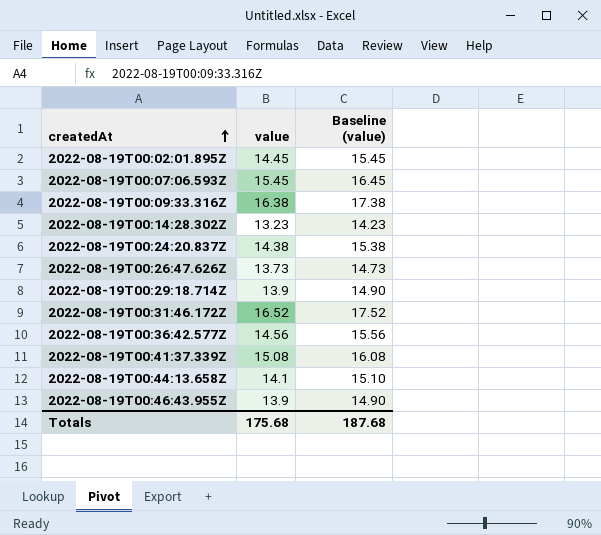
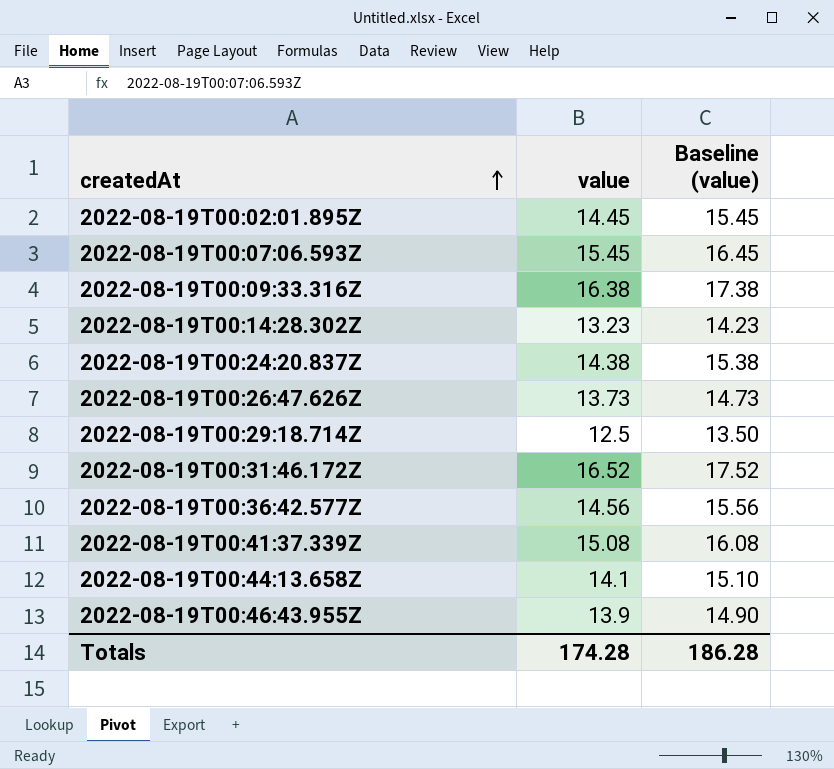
2022-08-19T00:29:18.714Z | value: 13.9 -> 12.5
2022-08-19T00:29:18.714Z | Baseline (value): 14.90 -> 13.50
Totals | value: 175.68 -> 174.28
Totals | Baseline (value): 187.68 -> 186.28

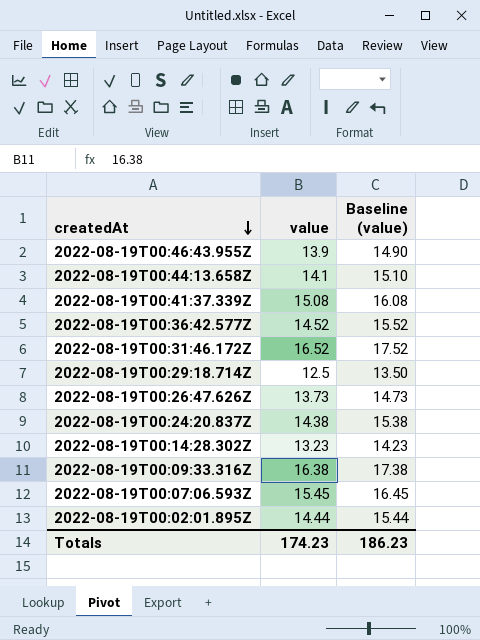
row order: createdAt ascending -> createdAt descending
2022-08-19T00:36:42.577Z | value: 14.56 -> 14.52
2022-08-19T00:36:42.577Z | Baseline (value): 15.56 -> 15.52
2022-08-19T00:02:01.895Z | value: 14.45 -> 14.44
2022-08-19T00:02:01.895Z | Baseline (value): 15.45 -> 15.44
Totals | value: 174.28 -> 174.23
Totals | Baseline (value): 186.28 -> 186.23

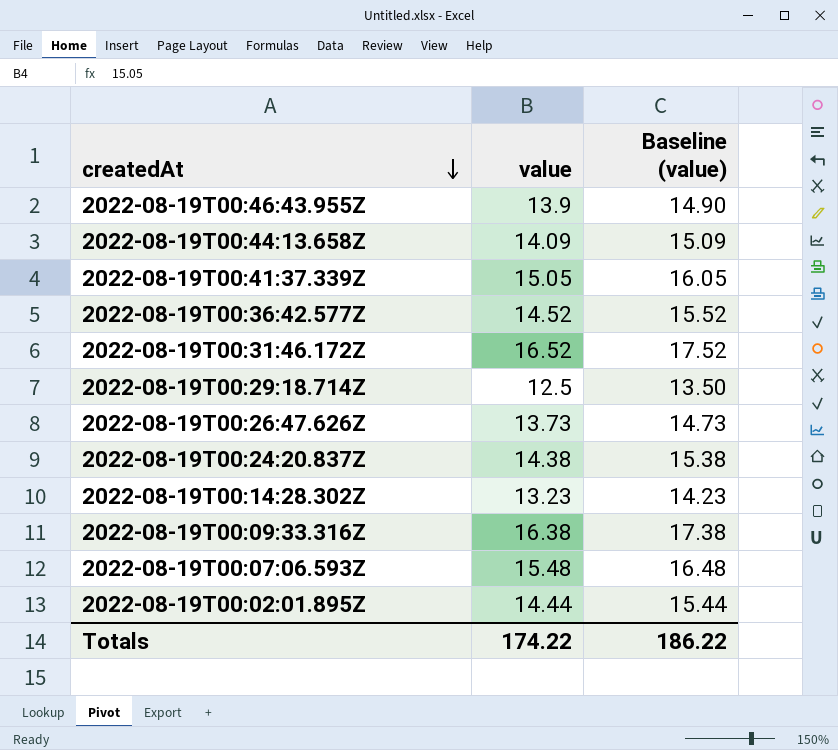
2022-08-19T00:44:13.658Z | value: 14.1 -> 14.09
2022-08-19T00:44:13.658Z | Baseline (value): 15.10 -> 15.09
2022-08-19T00:41:37.339Z | value: 15.08 -> 15.05
2022-08-19T00:41:37.339Z | Baseline (value): 16.08 -> 16.05
2022-08-19T00:07:06.593Z | value: 15.45 -> 15.48
2022-08-19T00:07:06.593Z | Baseline (value): 16.45 -> 16.48
Totals | value: 174.23 -> 174.22
Totals | Baseline (value): 186.23 -> 186.22

